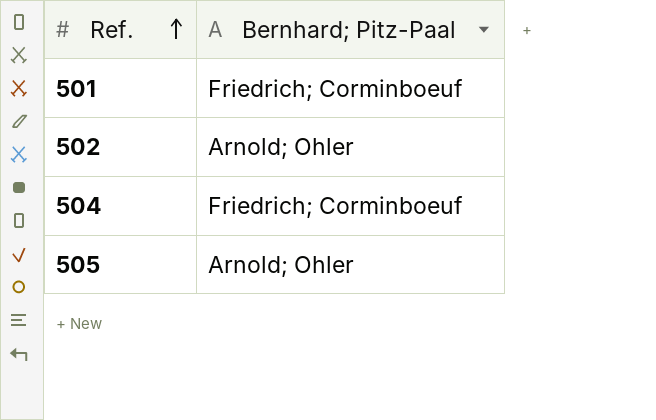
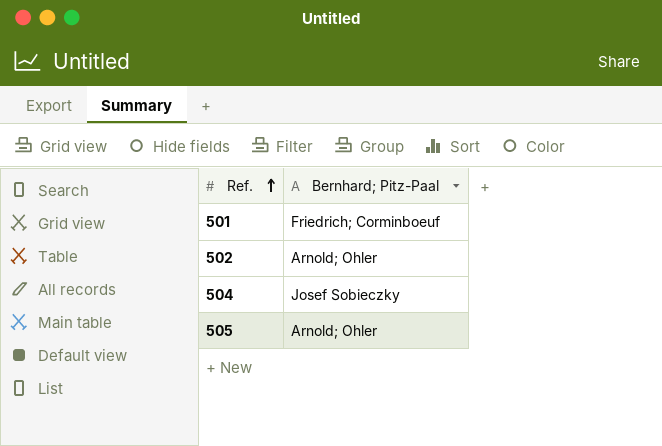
504 | Bernhard; Pitz-Paal: Friedrich; Corminboeuf -> Josef Sobieczky

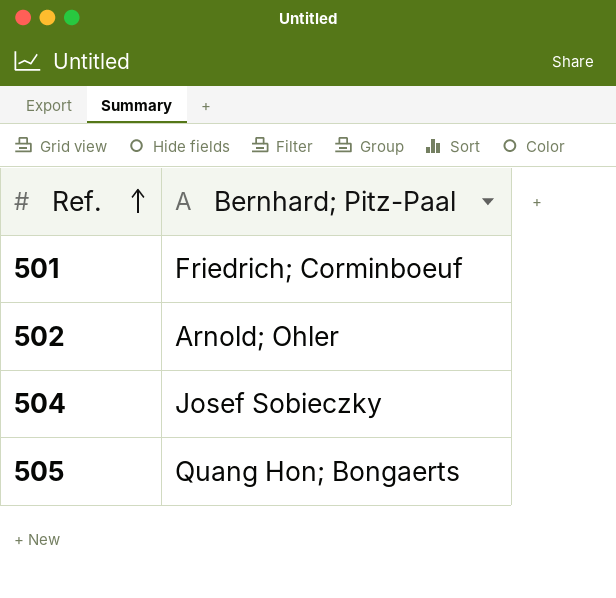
505 | Bernhard; Pitz-Paal: Arnold; Ohler -> Quang Hon; Bongaerts

